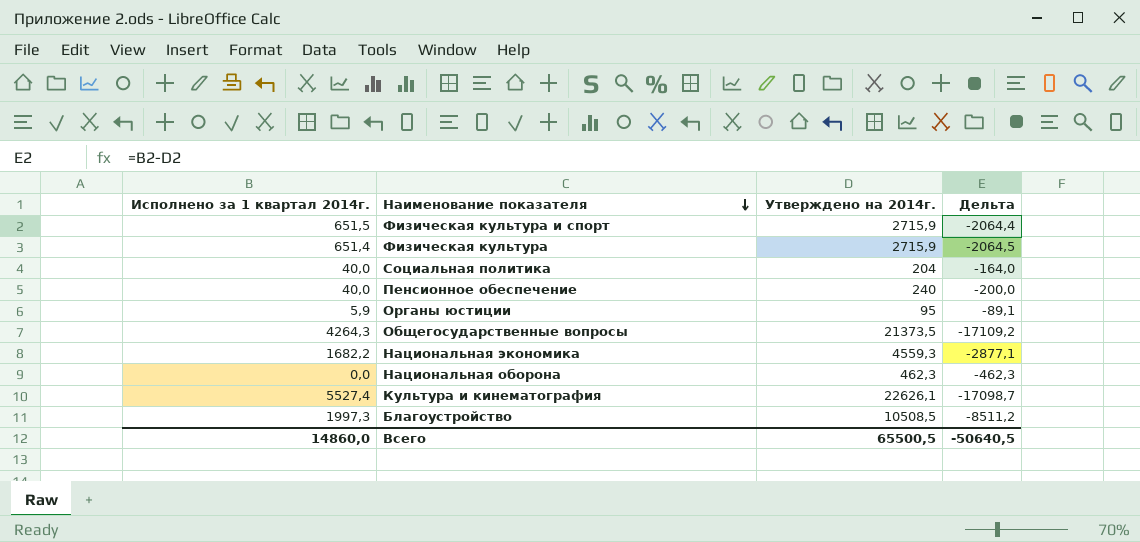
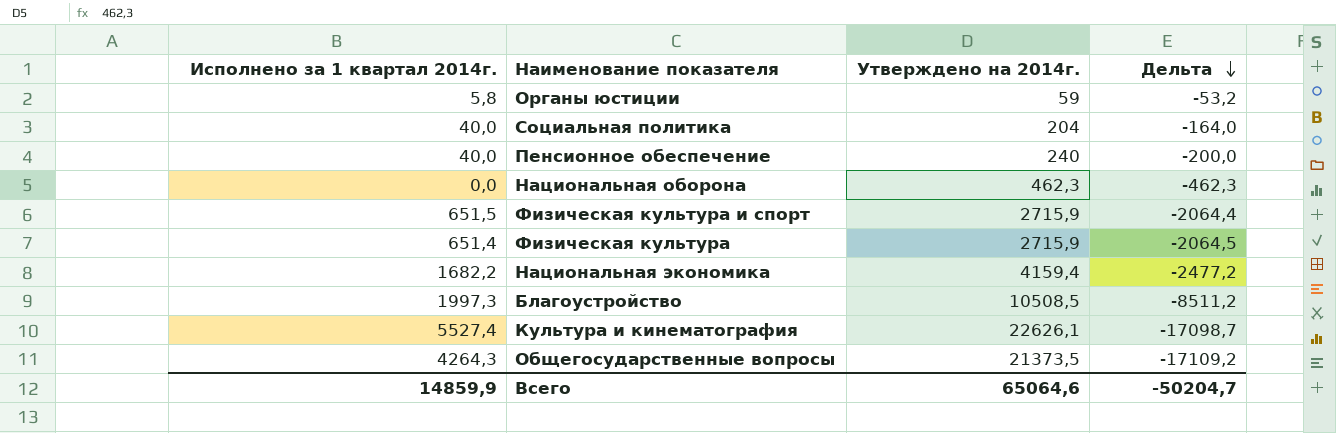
row order: Наименование показателя descending -> Дельта descending
Органы юстиции | Исполнено за 1 квартал 2014г.: 5,9 -> 5,8
Органы юстиции | Утверждено на 2014г.: 95 -> 59
Органы юстиции | Дельта: -89,1 -> -53,2
Национальная экономика | Утверждено на 2014г.: 4559,3 -> 4159,4
Национальная экономика | Дельта: -2877,1 -> -2477,2
Всего | Исполнено за 1 квартал 2014г.: 14860,0 -> 14859,9
Всего | Утверждено на 2014г.: 65500,5 -> 65064,6
Всего | Дельта: -50640,5 -> -50204,7

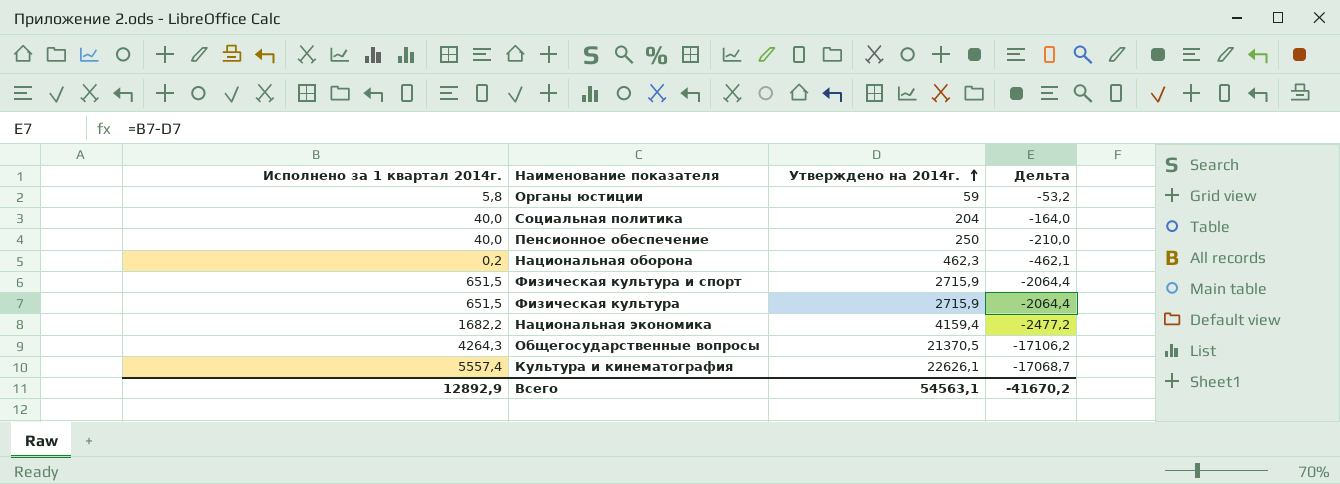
row order: Дельта descending -> Утверждено на 2014г. ascending
row Благоустройство: 1997,3 | 10508,5 | -8511,2 -> none
Пенсионное обеспечение | Утверждено на 2014г.: 240 -> 250
Пенсионное обеспечение | Дельта: -200,0 -> -210,0
Национальная оборона | Исполнено за 1 квартал 2014г.: 0,0 -> 0,2
Национальная оборона | Дельта: -462,3 -> -462,1
Физическая культура | Исполнено за 1 квартал 2014г.: 651,4 -> 651,5
Физическая культура | Дельта: -2064,5 -> -2064,4
Общегосударственные вопросы | Утверждено на 2014г.: 21373,5 -> 21370,5
Общегосударственные вопросы | Дельта: -17109,2 -> -17106,2
Культура и кинематография | Исполнено за 1 квартал 2014г.: 5527,4 -> 5557,4
Культура и кинематография | Дельта: -17098,7 -> -17068,7
Всего | Исполнено за 1 квартал 2014г.: 14859,9 -> 12892,9
Всего | Утверждено на 2014г.: 65064,6 -> 54563,1
Всего | Дельта: -50204,7 -> -41670,2

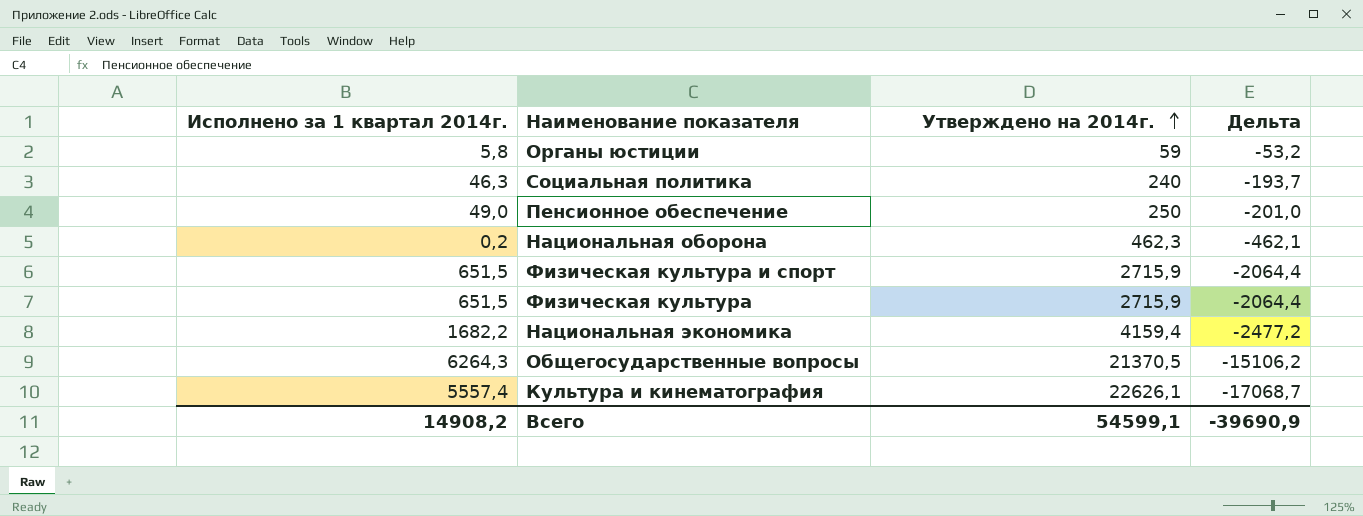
Социальная политика | Исполнено за 1 квартал 2014г.: 40,0 -> 46,3
Социальная политика | Утверждено на 2014г.: 204 -> 240
Социальная политика | Дельта: -164,0 -> -193,7
Пенсионное обеспечение | Исполнено за 1 квартал 2014г.: 40,0 -> 49,0
Пенсионное обеспечение | Дельта: -210,0 -> -201,0
Общегосударственные вопросы | Исполнено за 1 квартал 2014г.: 4264,3 -> 6264,3
Общегосударственные вопросы | Дельта: -17106,2 -> -15106,2
Всего | Исполнено за 1 квартал 2014г.: 12892,9 -> 14908,2
Всего | Утверждено на 2014г.: 54563,1 -> 54599,1
Всего | Дельта: -41670,2 -> -39690,9

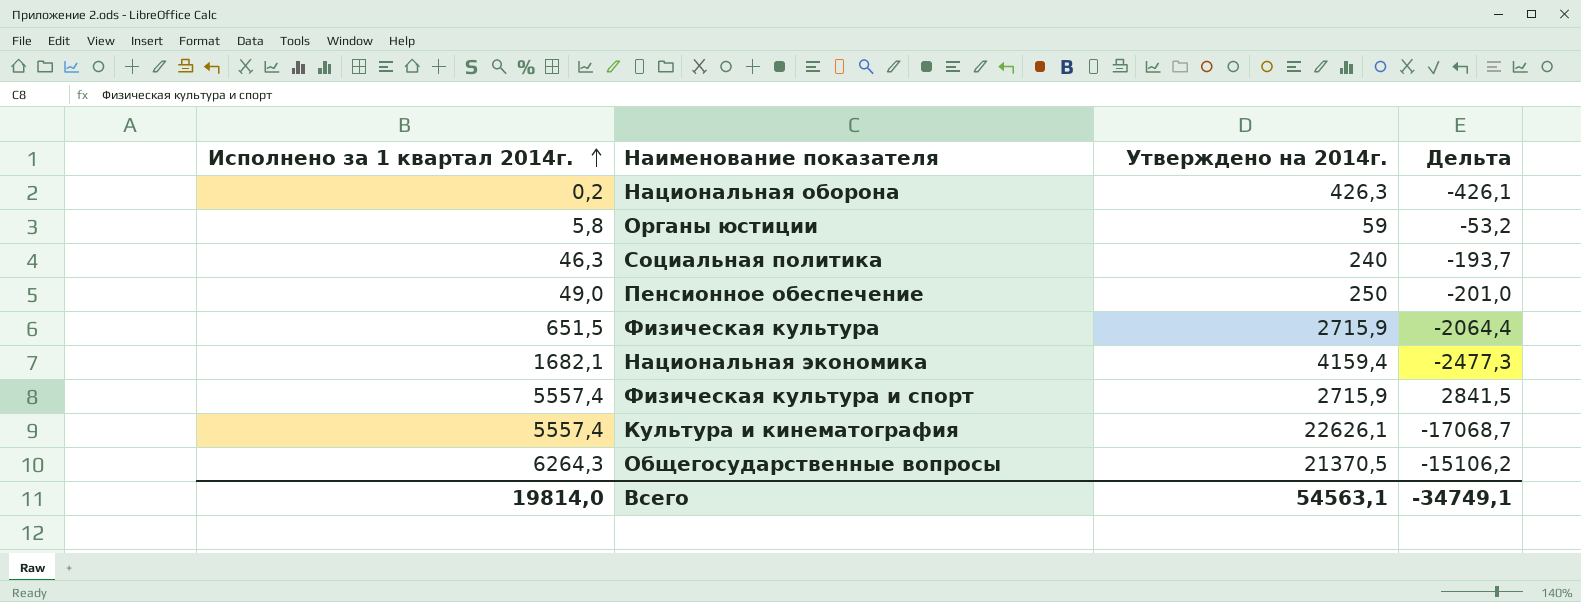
row order: Утверждено на 2014г. ascending -> Исполнено за 1 квартал 2014г. ascending
Национальная оборона | Утверждено на 2014г.: 462,3 -> 426,3
Национальная оборона | Дельта: -462,1 -> -426,1
Национальная экономика | Исполнено за 1 квартал 2014г.: 1682,2 -> 1682,1
Национальная экономика | Дельта: -2477,2 -> -2477,3
Физическая культура и спорт | Исполнено за 1 квартал 2014г.: 651,5 -> 5557,4
Физическая культура и спорт | Дельта: -2064,4 -> 2841,5
Всего | Исполнено за 1 квартал 2014г.: 14908,2 -> 19814,0
Всего | Утверждено на 2014г.: 54599,1 -> 54563,1
Всего | Дельта: -39690,9 -> -34749,1

